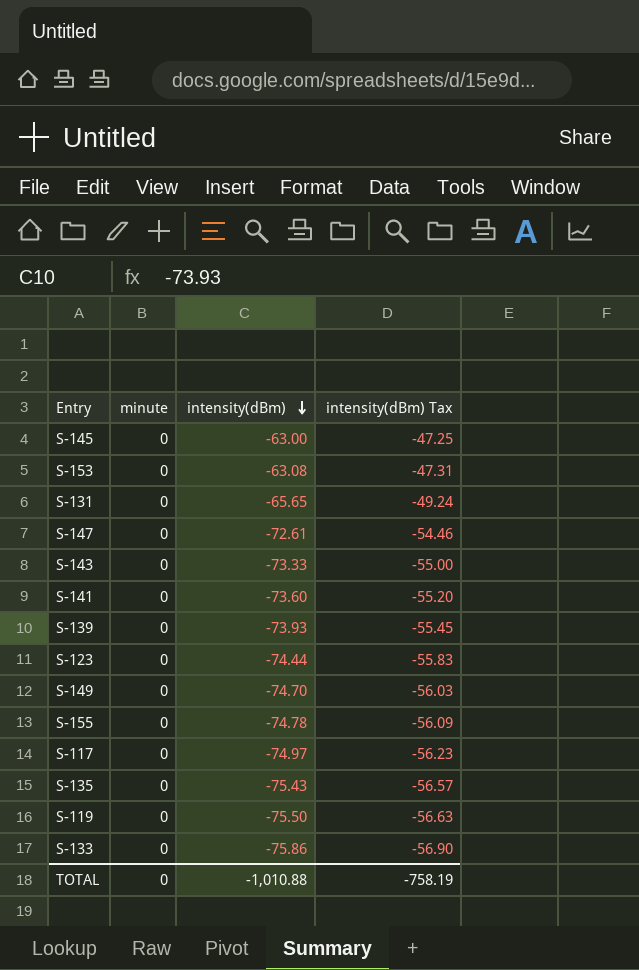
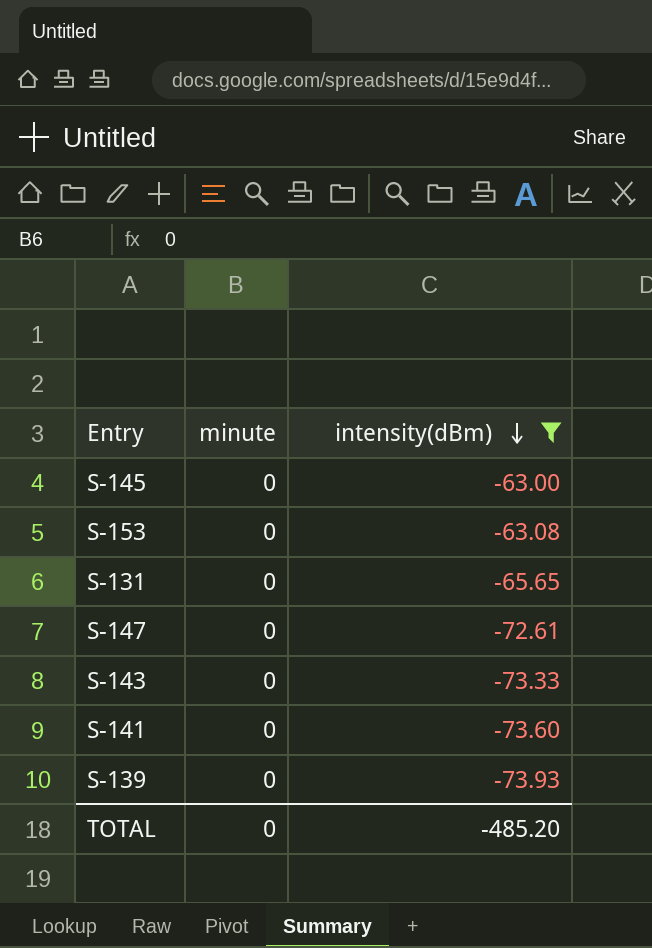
filter: none -> intensity(dBm) >= -73.93
column intensity(dBm) Tax | formula: [intensity(dBm)] * 0.75 -> none
TOTAL | intensity(dBm): -1,010.88 -> -485.20

